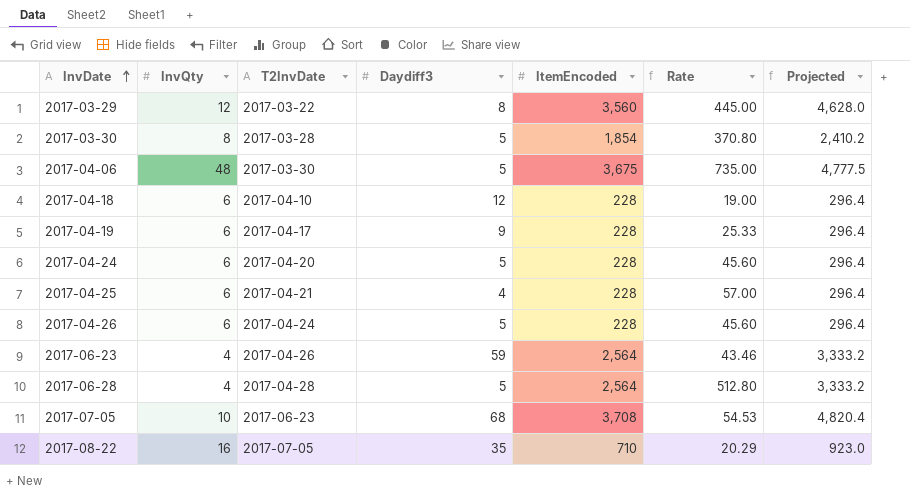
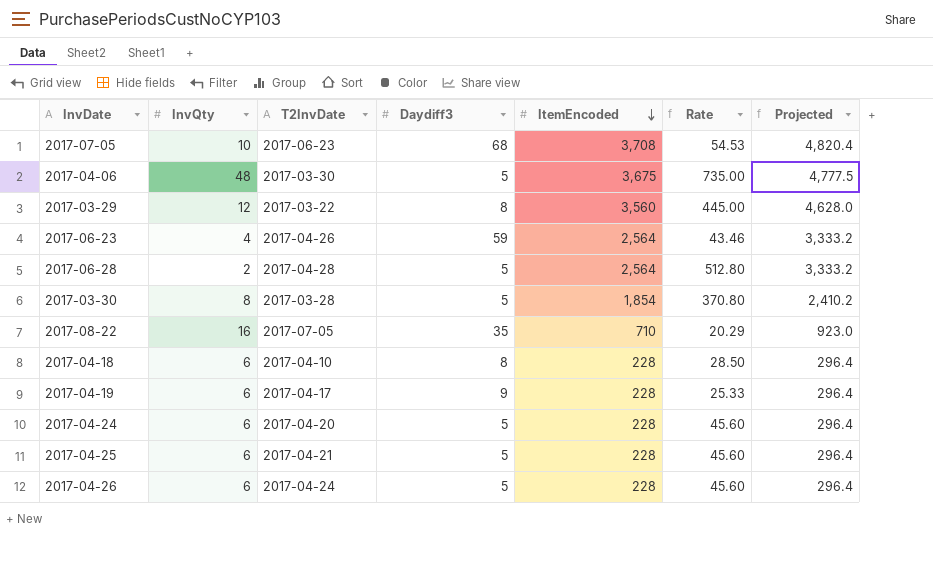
row order: InvDate ascending -> ItemEncoded descending
2017-06-28 | InvQty: 4 -> 2
2017-04-18 | Daydiff3: 12 -> 8
2017-04-18 | Rate: 19.00 -> 28.50
2017-04-25 | Daydiff3: 4 -> 5
2017-04-25 | Rate: 57.00 -> 45.60

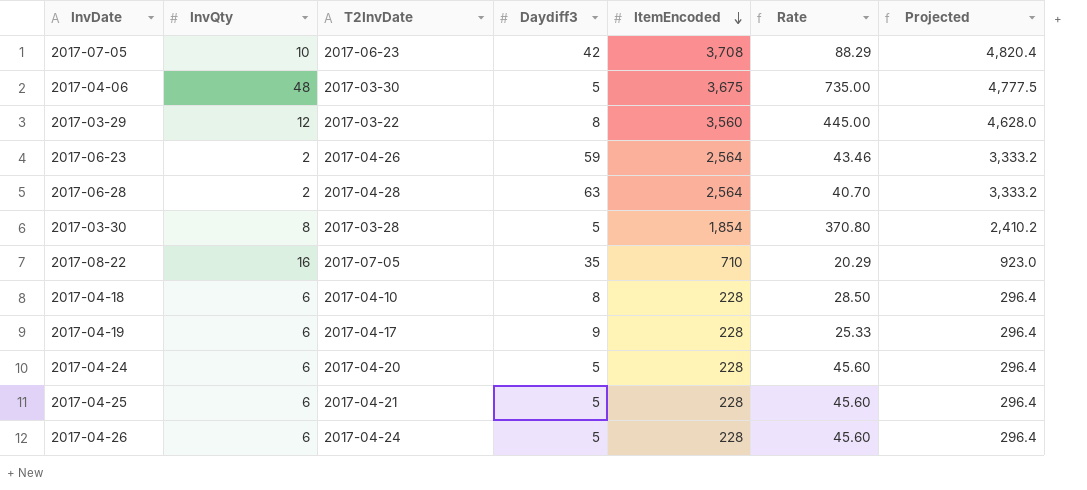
2017-07-05 | Daydiff3: 68 -> 42
2017-07-05 | Rate: 54.53 -> 88.29
2017-06-23 | InvQty: 4 -> 2
2017-06-28 | Daydiff3: 5 -> 63
2017-06-28 | Rate: 512.80 -> 40.70

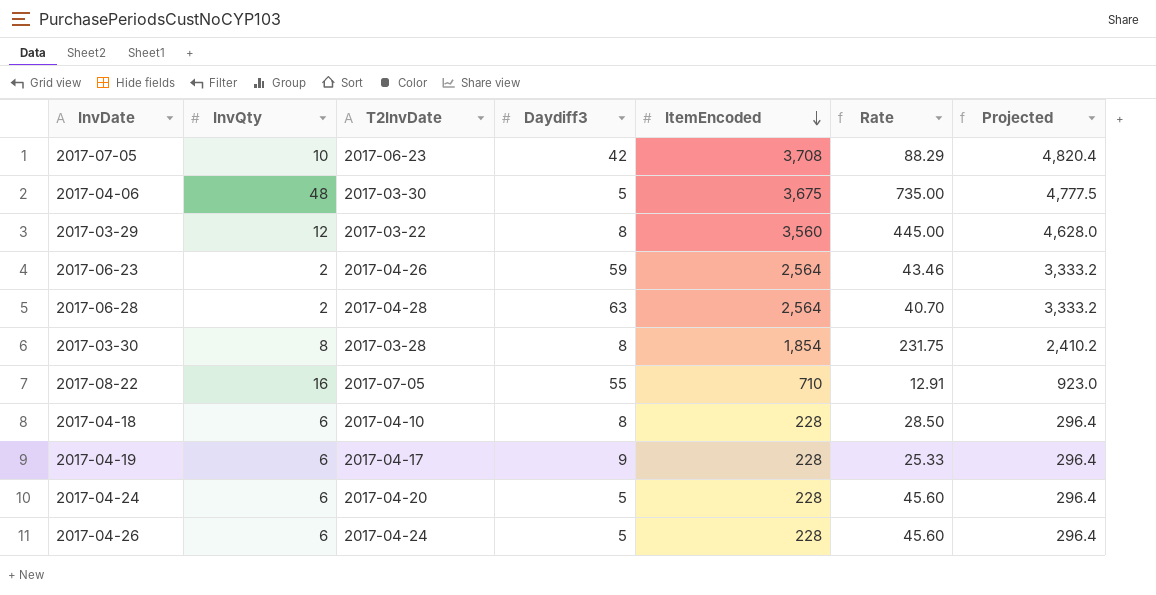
row 2017-04-25: 6 | 2017-04-21 | 5 | 228 | 45.60 | 296.4 -> none
2017-03-30 | Daydiff3: 5 -> 8
2017-03-30 | Rate: 370.80 -> 231.75
2017-08-22 | Daydiff3: 35 -> 55
2017-08-22 | Rate: 20.29 -> 12.91

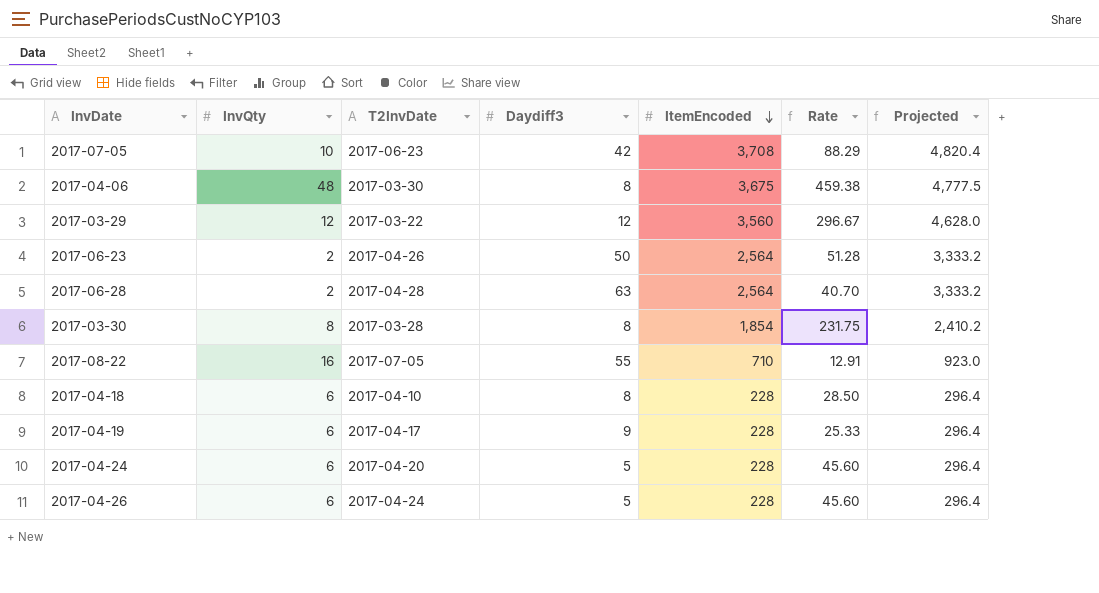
2017-04-06 | Daydiff3: 5 -> 8
2017-04-06 | Rate: 735.00 -> 459.38
2017-03-29 | Daydiff3: 8 -> 12
2017-03-29 | Rate: 445.00 -> 296.67
2017-06-23 | Daydiff3: 59 -> 50
2017-06-23 | Rate: 43.46 -> 51.28

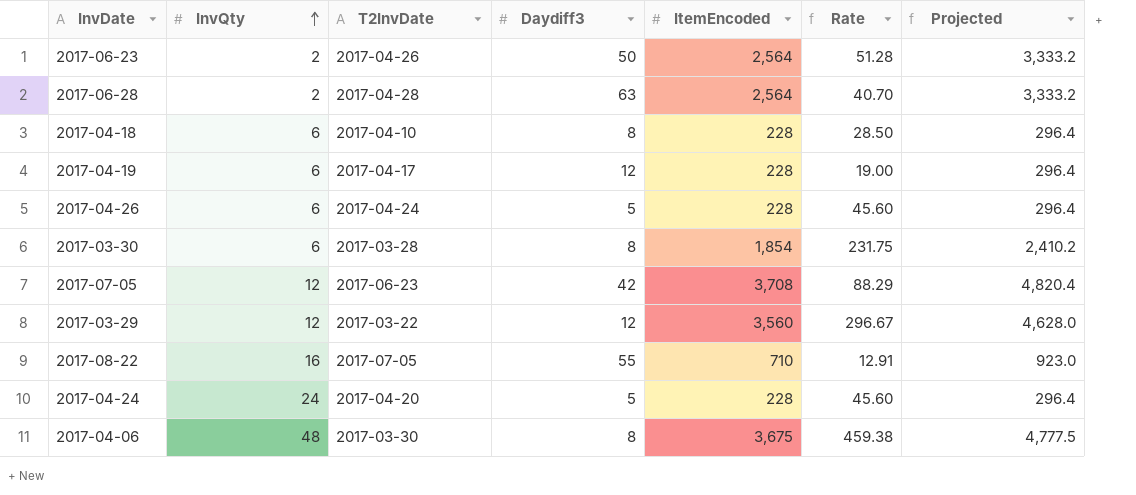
row order: ItemEncoded descending -> InvQty ascending
2017-04-19 | Daydiff3: 9 -> 12
2017-04-19 | Rate: 25.33 -> 19.00
2017-03-30 | InvQty: 8 -> 6
2017-07-05 | InvQty: 10 -> 12
2017-04-24 | InvQty: 6 -> 24

